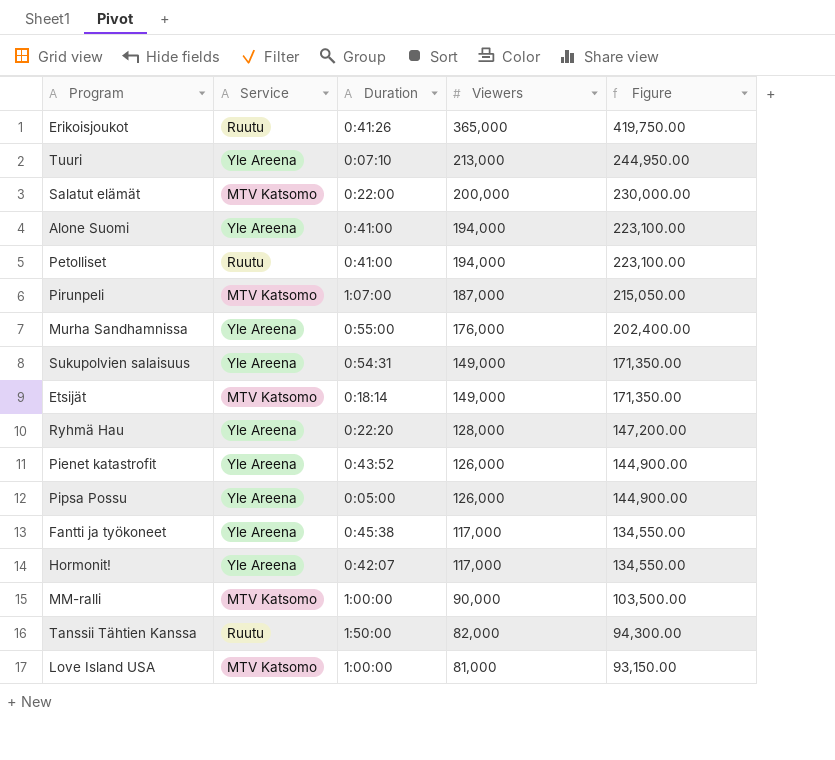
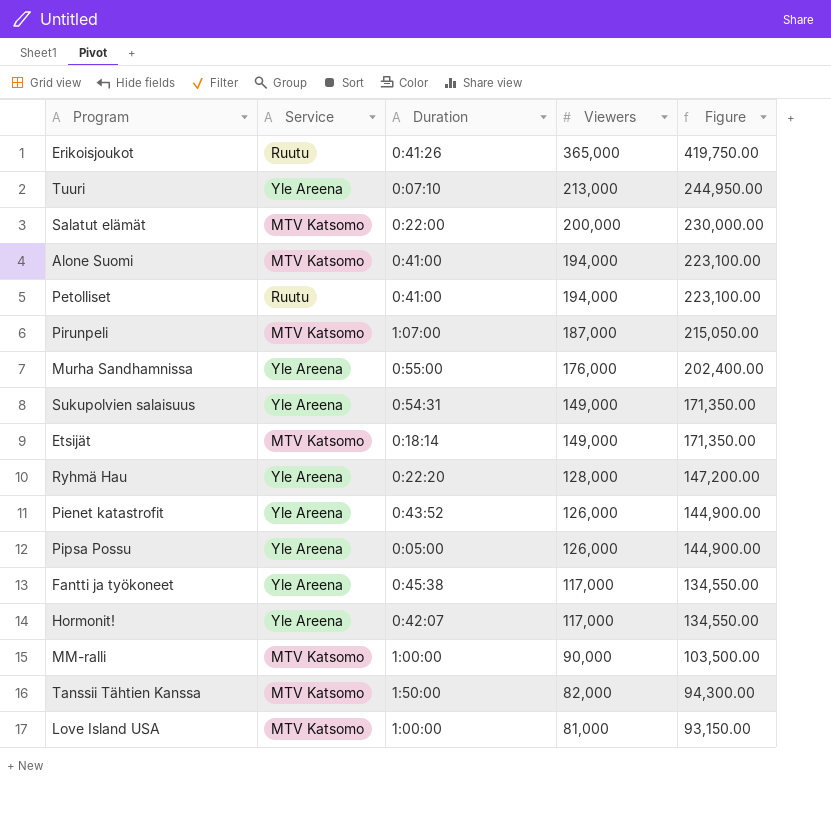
Alone Suomi | Service: Yle Areena -> MTV Katsomo
Tanssii Tähtien Kanssa | Service: Ruutu -> MTV Katsomo

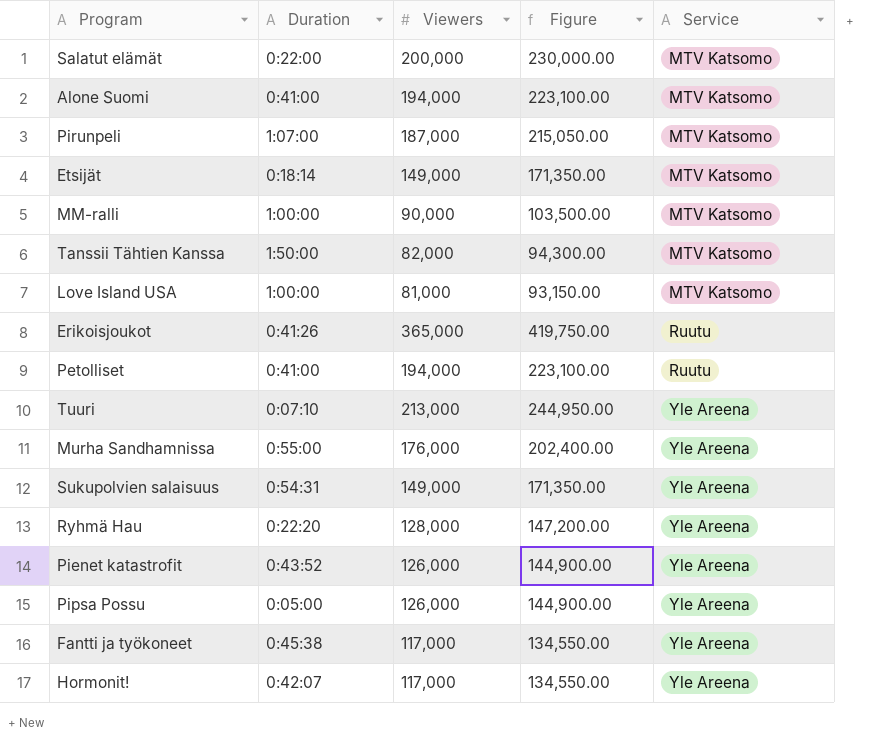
row order: Viewers descending -> Service ascending
column Service | position: 2 -> 5

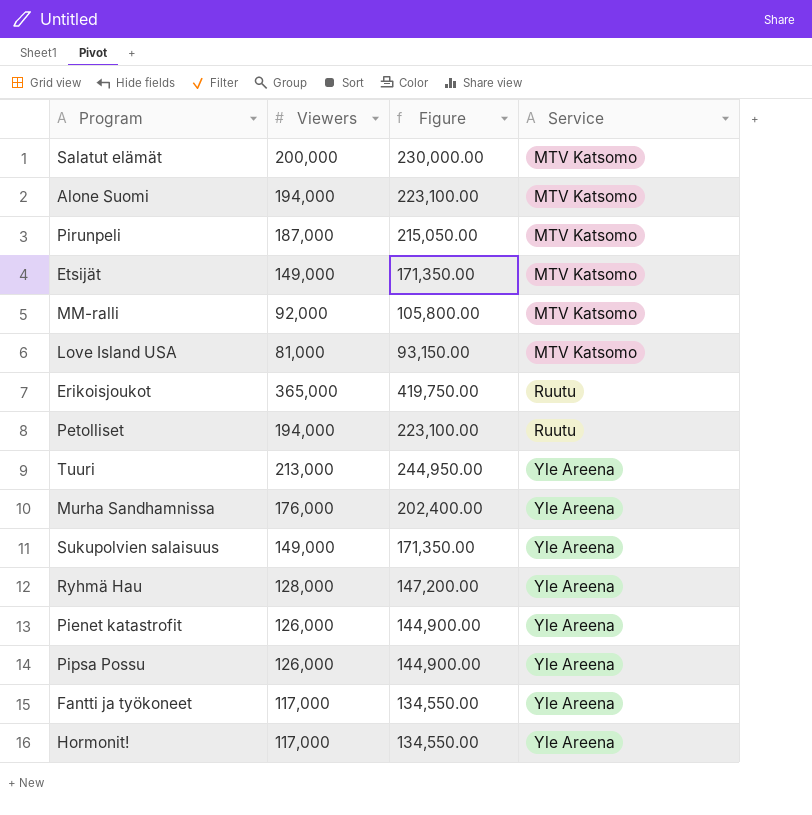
column Duration | position: 2 -> none
row Tanssii Tähtien Kanssa: 1:50:00 | 82,000 | 94,300.00 | MTV Katsomo -> none
MM-ralli | Viewers: 90,000 -> 92,000
MM-ralli | Figure: 103,500.00 -> 105,800.00

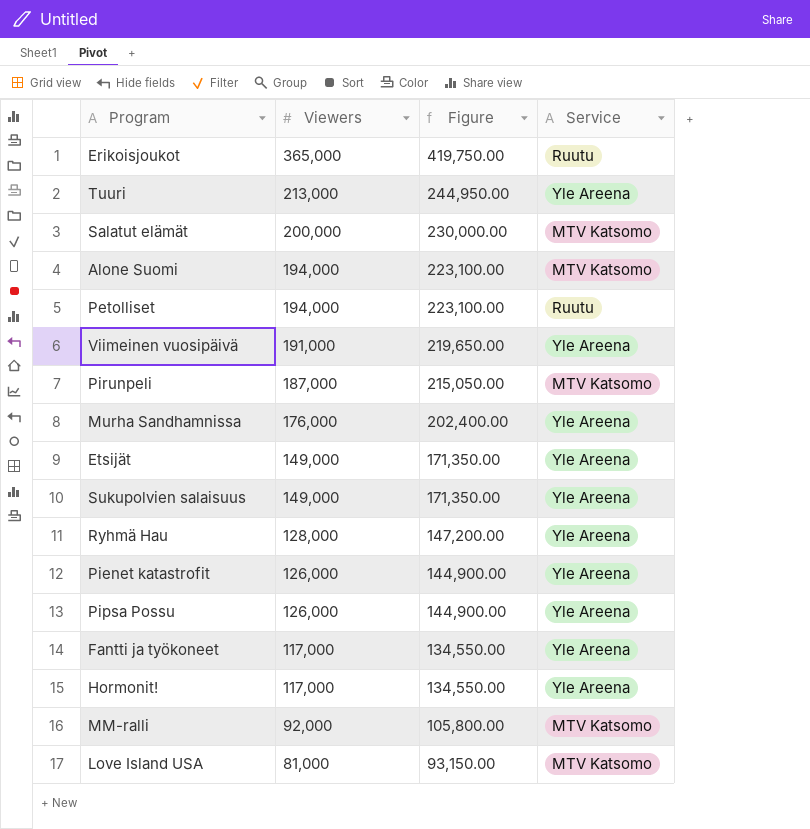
row order: Service ascending -> Viewers descending
row Viimeinen vuosipäivä: none -> 191,000 | 219,650.00 | Yle Areena
Etsijät | Service: MTV Katsomo -> Yle Areena

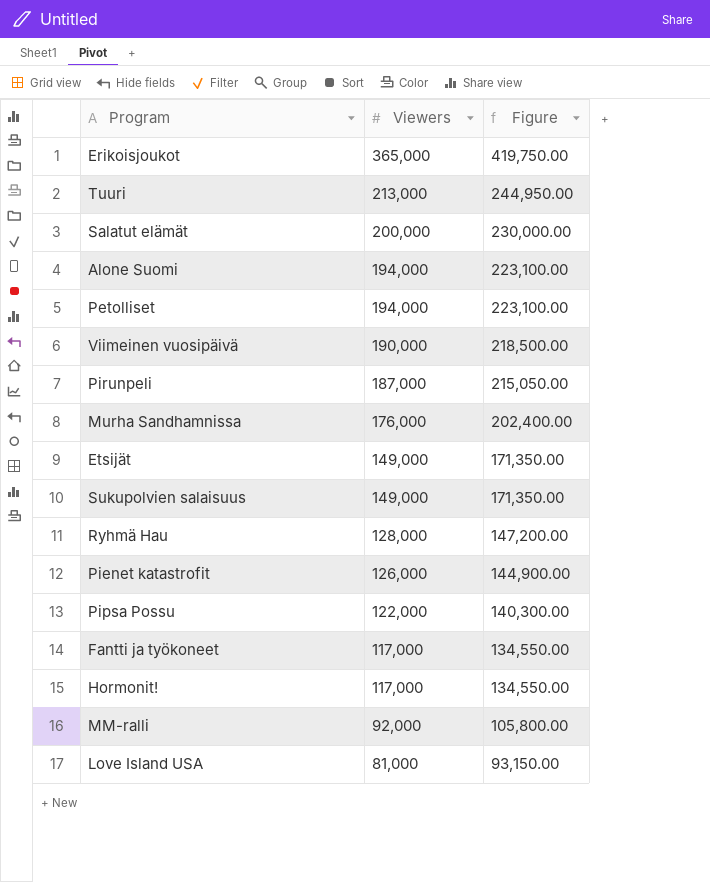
column Service | position: 4 -> none
Viimeinen vuosipäivä | Viewers: 191,000 -> 190,000
Viimeinen vuosipäivä | Figure: 219,650.00 -> 218,500.00
Pipsa Possu | Viewers: 126,000 -> 122,000
Pipsa Possu | Figure: 144,900.00 -> 140,300.00

